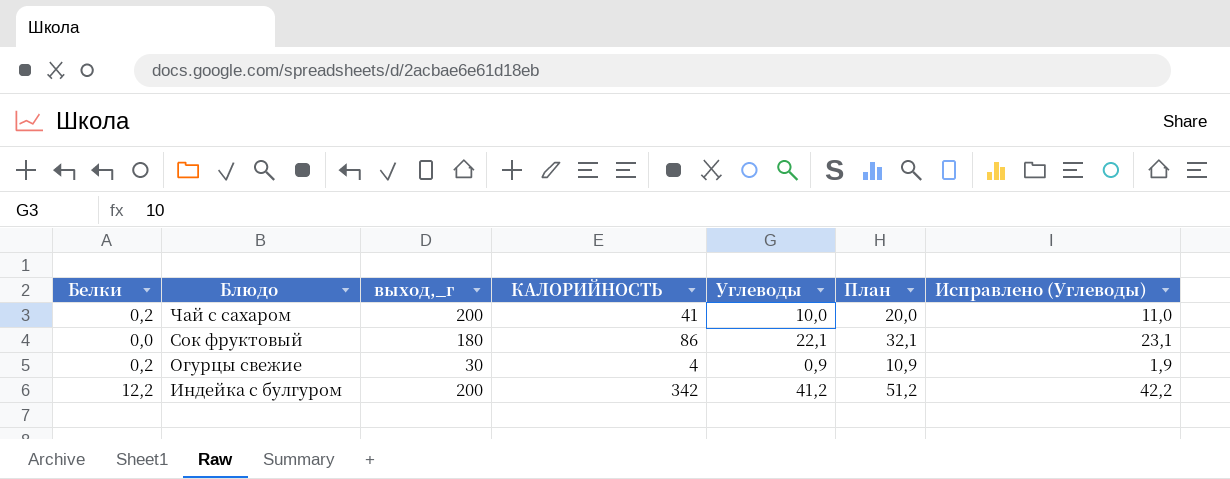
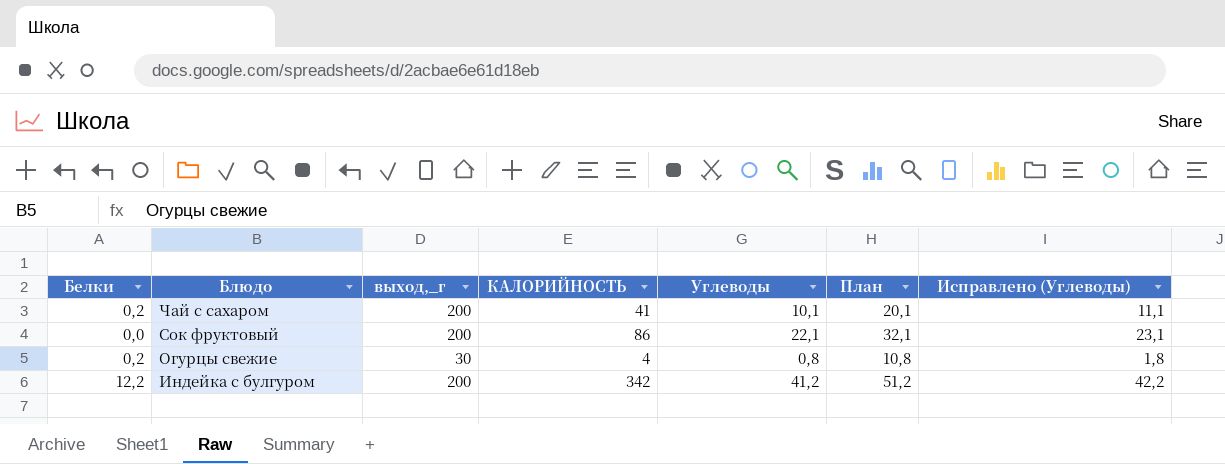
Чай с сахаром | Углеводы: 10,0 -> 10,1
Чай с сахаром | План: 20,0 -> 20,1
Чай с сахаром | Исправлено (Углеводы): 11,0 -> 11,1
Сок фруктовый | выход,_г: 180 -> 200
Огурцы свежие | Углеводы: 0,9 -> 0,8
Огурцы свежие | План: 10,9 -> 10,8
Огурцы свежие | Исправлено (Углеводы): 1,9 -> 1,8

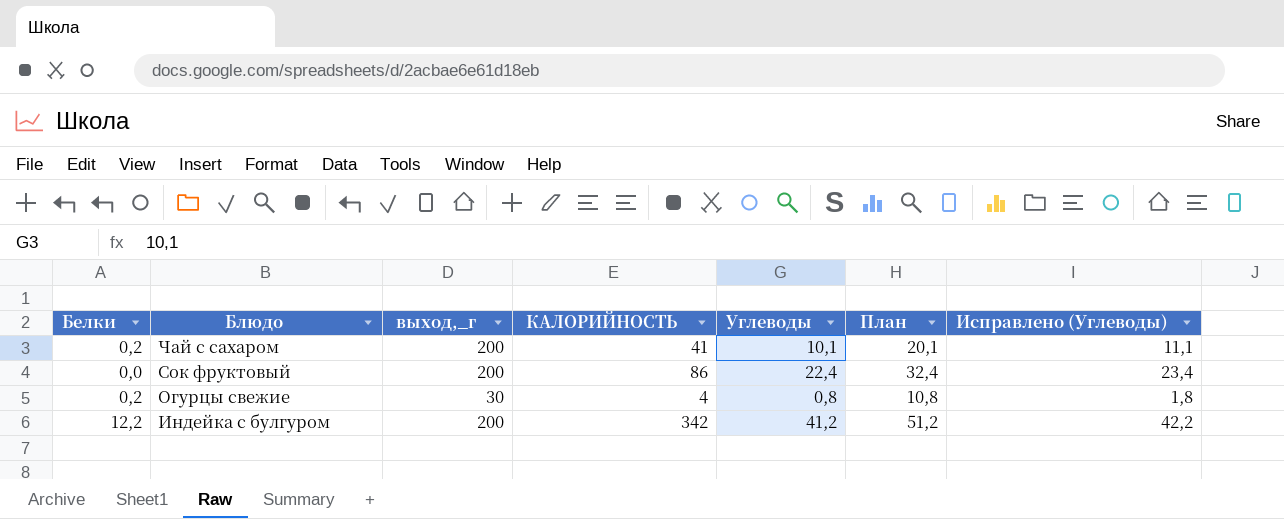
Сок фруктовый | Углеводы: 22,1 -> 22,4
Сок фруктовый | План: 32,1 -> 32,4
Сок фруктовый | Исправлено (Углеводы): 23,1 -> 23,4

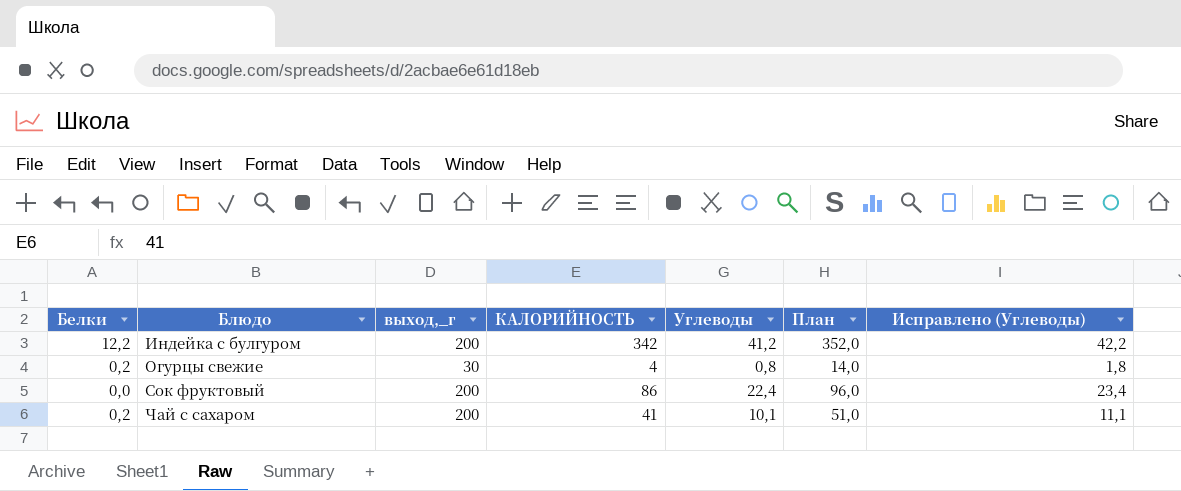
row order: Блюдо descending -> Блюдо ascending
column План | formula: [Углеводы] + 10 -> [КАЛОРИЙНОСТЬ] + 10

